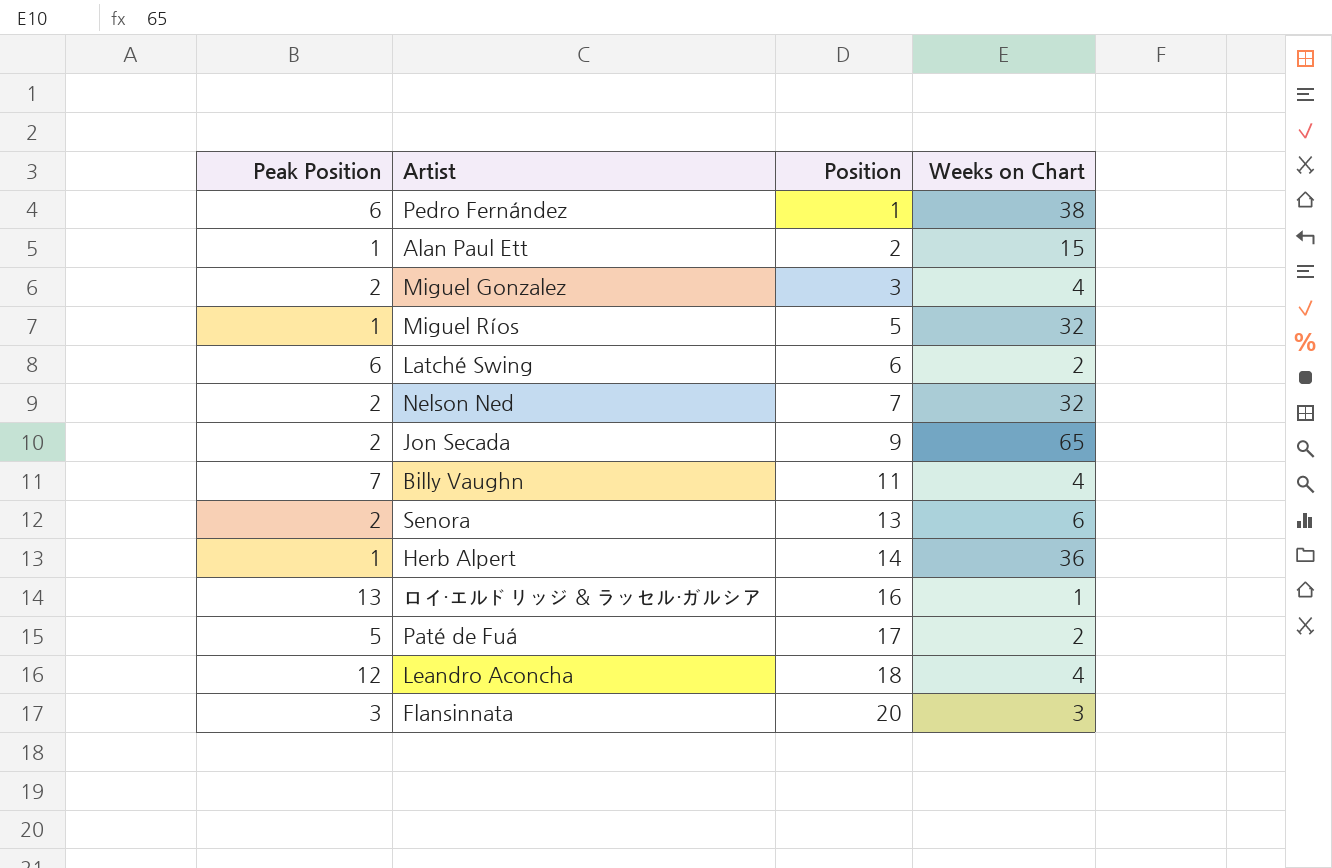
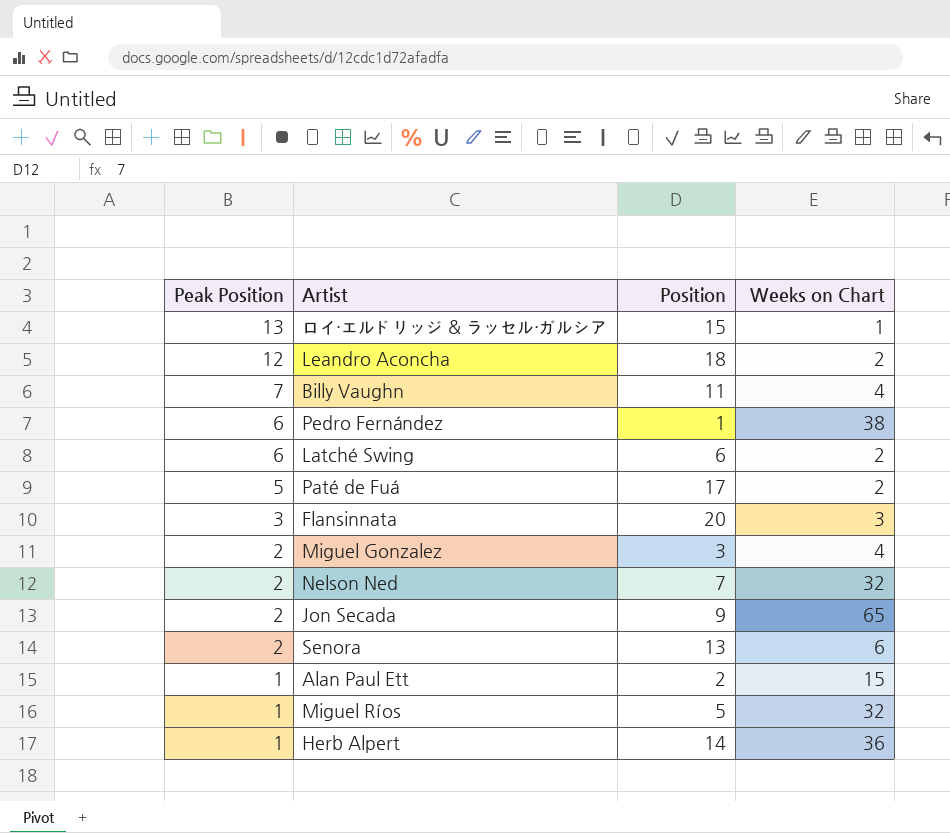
row order: Position ascending -> Peak Position descending
ロイ・エルドリッジ & ラッセル・ガルシア | Position: 16 -> 15
Leandro Aconcha | Weeks on Chart: 4 -> 2

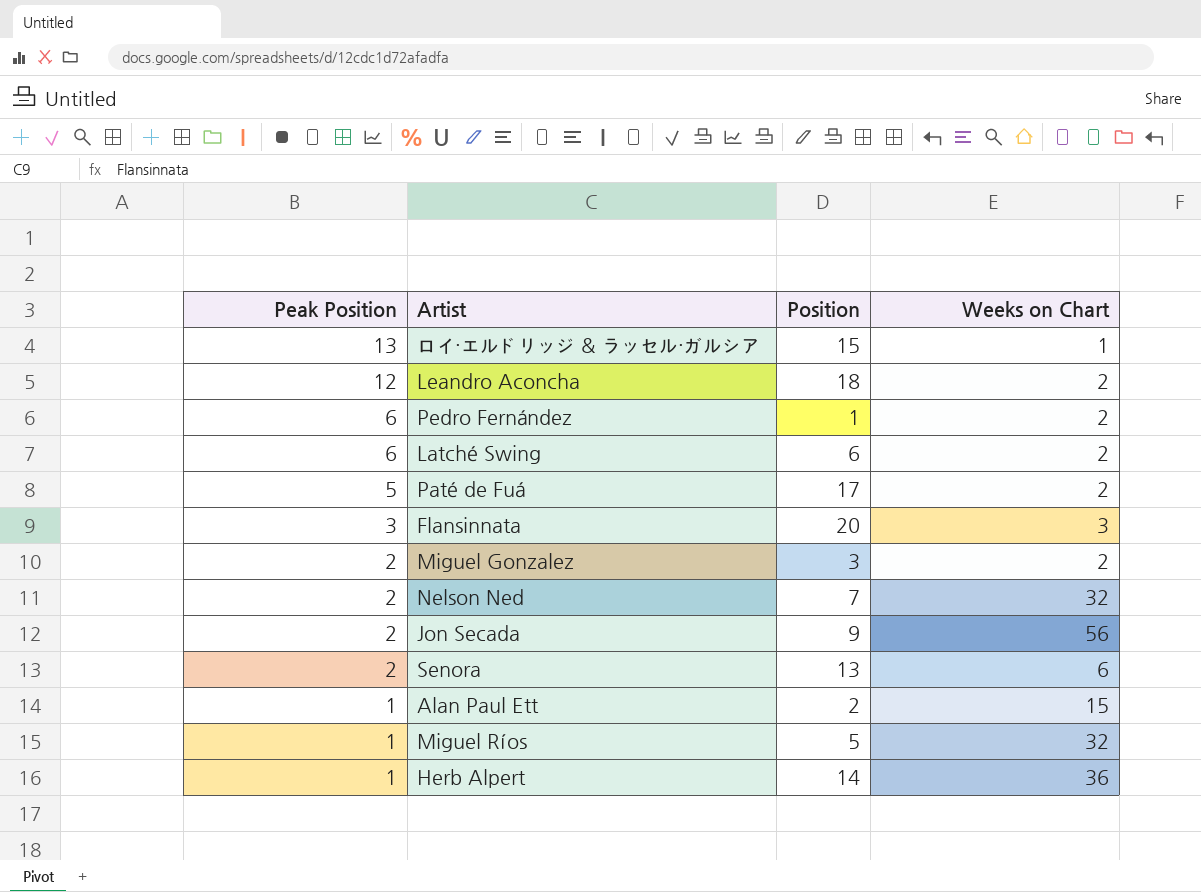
row Billy Vaughn: 7 | 11 | 4 -> none
Pedro Fernández | Weeks on Chart: 38 -> 2
Miguel Gonzalez | Weeks on Chart: 4 -> 2
Jon Secada | Weeks on Chart: 65 -> 56

